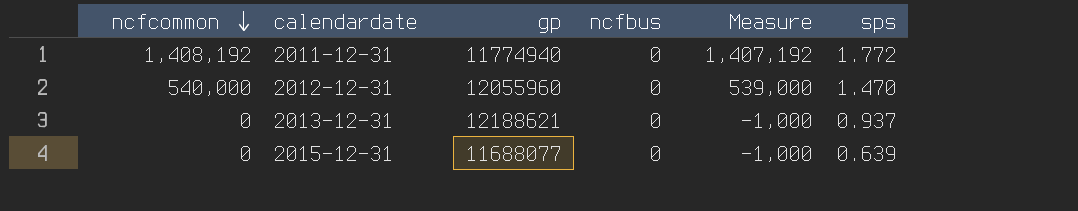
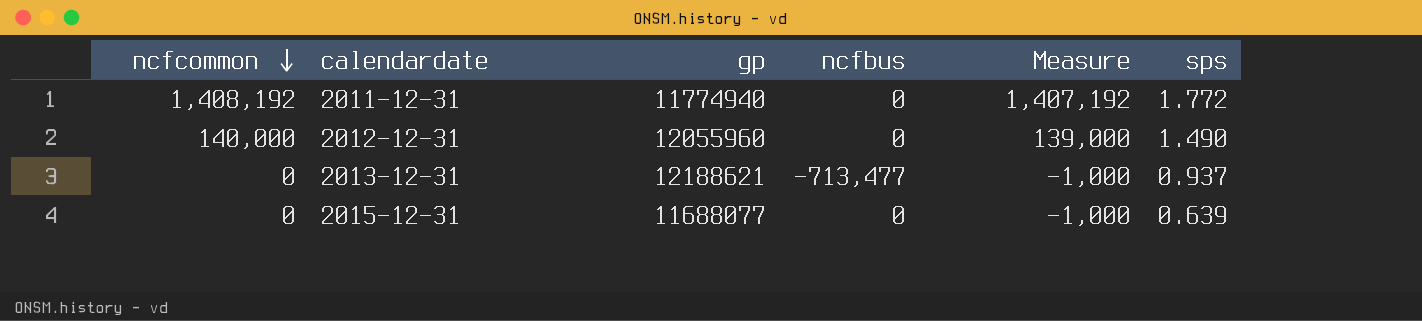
2012-12-31 | ncfcommon: 540,000 -> 140,000
2012-12-31 | Measure: 539,000 -> 139,000
2012-12-31 | sps: 1.470 -> 1.490
2013-12-31 | ncfbus: 0 -> -713,477

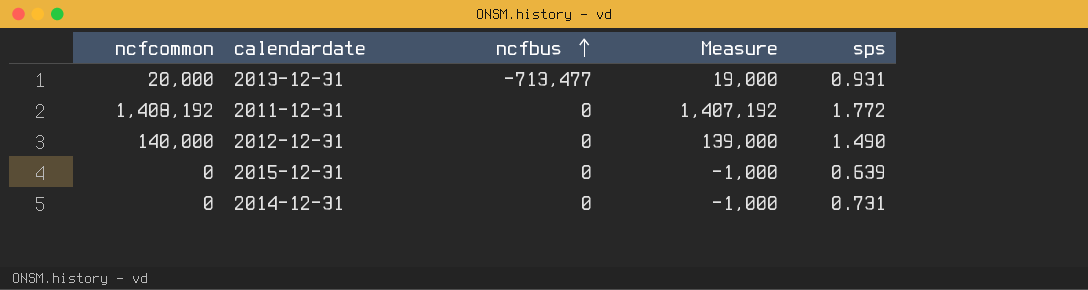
row order: ncfcommon descending -> ncfbus ascending
column gp | position: 3 -> none
2013-12-31 | ncfcommon: 0 -> 20,000
2013-12-31 | Measure: -1,000 -> 19,000
2013-12-31 | sps: 0.937 -> 0.931
row 2014-12-31: none -> 0 | 0 | -1,000 | 0.731

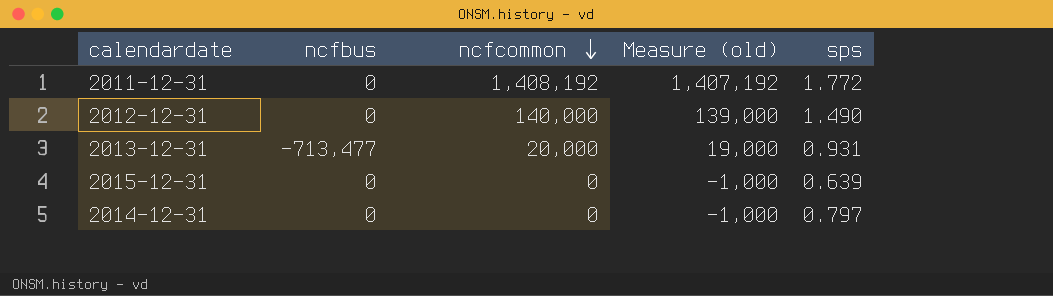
row order: ncfbus ascending -> ncfcommon descending
column ncfcommon | position: 1 -> 3
column name: Measure -> Measure (old)
2014-12-31 | sps: 0.731 -> 0.797

